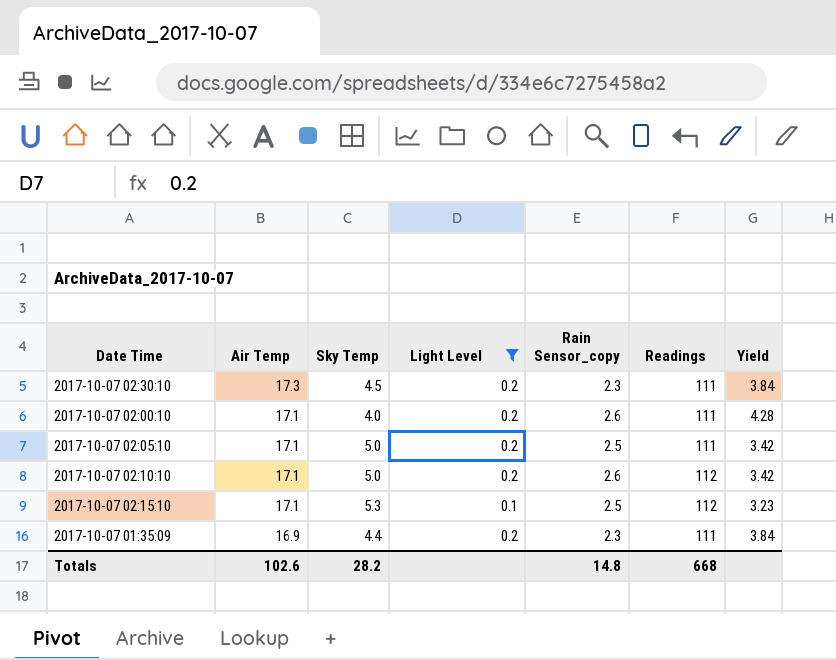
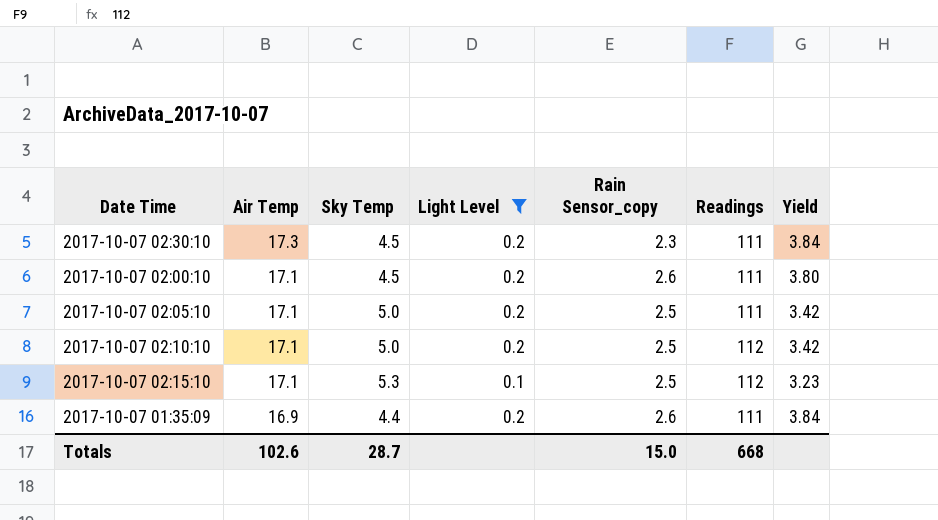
2017-10-07 02:00:10 | Sky Temp: 4.0 -> 4.5
2017-10-07 02:00:10 | Yield: 4.28 -> 3.80
2017-10-07 02:10:10 | Rain Sensor_copy: 2.6 -> 2.5
2017-10-07 01:35:09 | Rain Sensor_copy: 2.3 -> 2.6
Totals | Sky Temp: 28.2 -> 28.7
Totals | Rain Sensor_copy: 14.8 -> 15.0

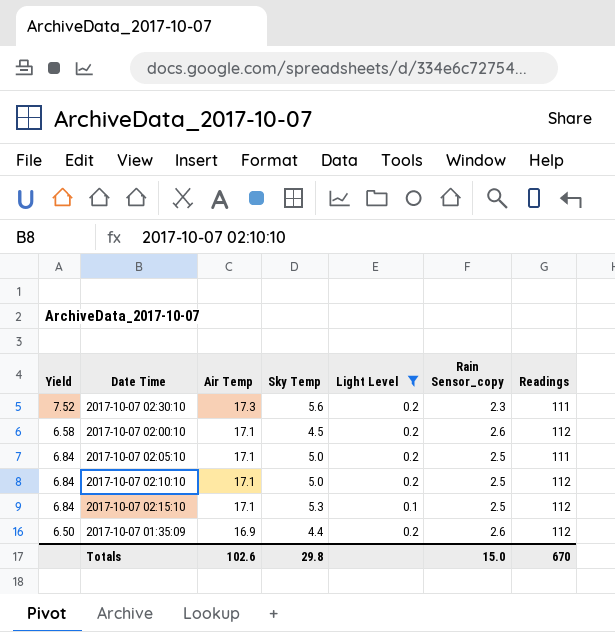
column Yield | formula: [Air Temp] / [Sky Temp] -> [Air Temp] / [Rain Sensor_copy]
column Yield | position: 7 -> 1
2017-10-07 02:30:10 | Sky Temp: 4.5 -> 5.6
2017-10-07 02:00:10 | Readings: 111 -> 112
2017-10-07 01:35:09 | Readings: 111 -> 112
Totals | Sky Temp: 28.7 -> 29.8
Totals | Readings: 668 -> 670

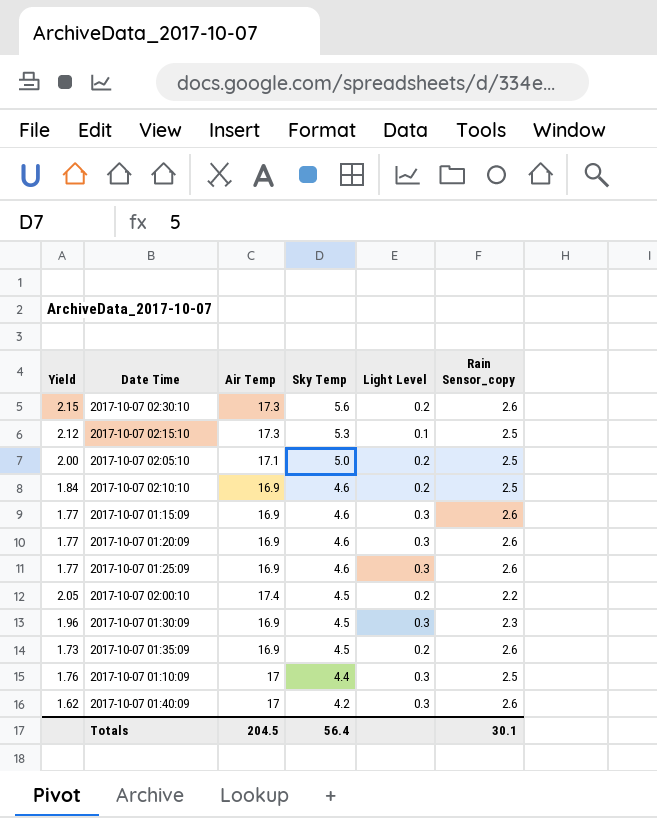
filter: Light Level != 0.3 -> none
row order: Air Temp descending -> Sky Temp descending
column Readings | position: 7 -> none
column Yield | formula: [Air Temp] / [Rain Sensor_copy] -> [Sky Temp] / [Rain Sensor_copy]
2017-10-07 02:30:10 | Rain Sensor_copy: 2.3 -> 2.6
2017-10-07 02:15:10 | Air Temp: 17.1 -> 17.3
2017-10-07 02:10:10 | Air Temp: 17.1 -> 16.9
2017-10-07 02:10:10 | Sky Temp: 5.0 -> 4.6
2017-10-07 02:00:10 | Air Temp: 17.1 -> 17.4
2017-10-07 02:00:10 | Rain Sensor_copy: 2.6 -> 2.2
2017-10-07 01:35:09 | Sky Temp: 4.4 -> 4.5
Totals | Air Temp: 102.6 -> 204.5
Totals | Sky Temp: 29.8 -> 56.4
Totals | Rain Sensor_copy: 15.0 -> 30.1

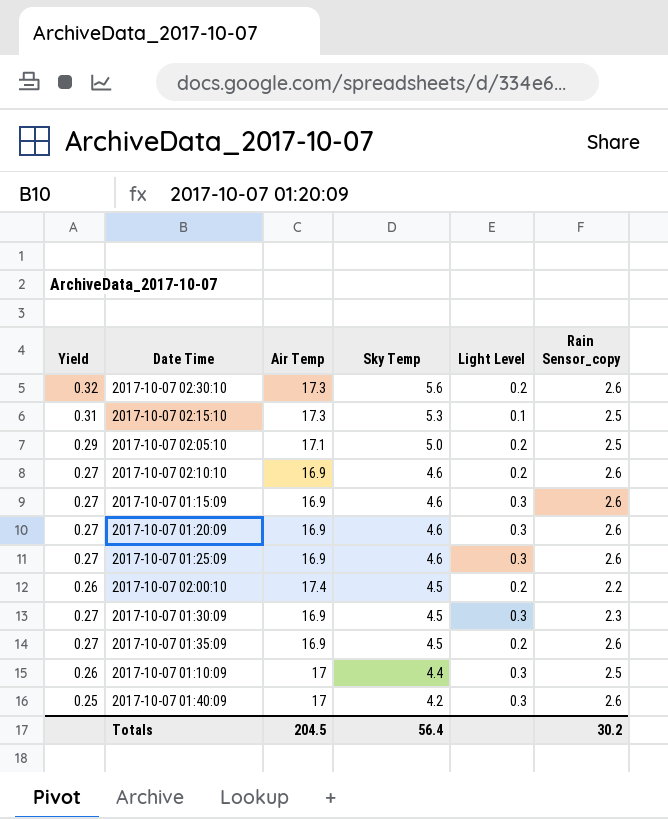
column Yield | formula: [Sky Temp] / [Rain Sensor_copy] -> [Sky Temp] / [Air Temp]
2017-10-07 02:10:10 | Rain Sensor_copy: 2.5 -> 2.6
Totals | Rain Sensor_copy: 30.1 -> 30.2

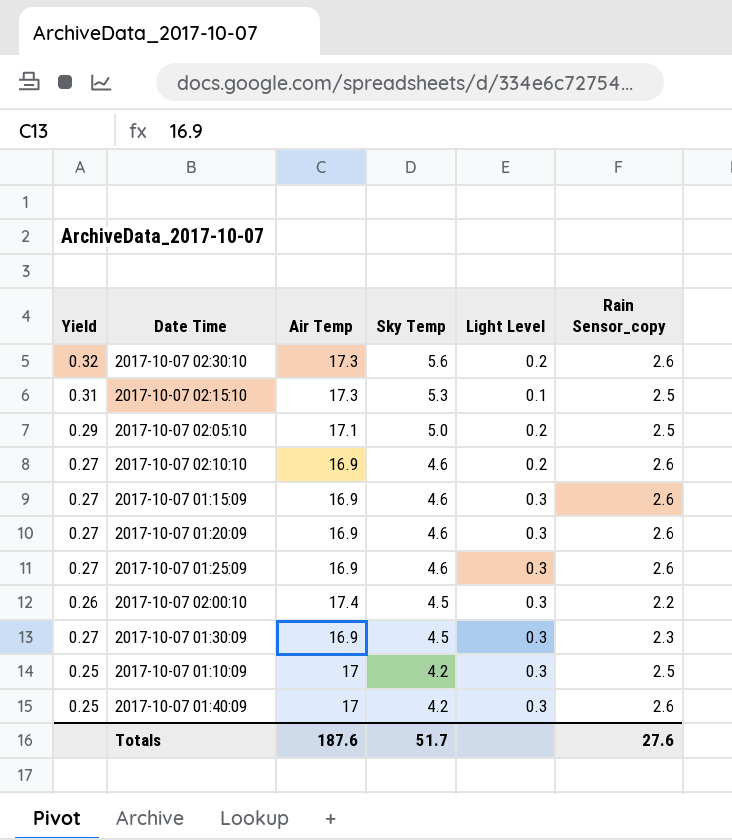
row 2017-10-07 01:35:09: 0.27 | 16.9 | 4.5 | 0.2 | 2.6 -> none
2017-10-07 02:00:10 | Light Level: 0.2 -> 0.3
2017-10-07 01:10:09 | Yield: 0.26 -> 0.25
2017-10-07 01:10:09 | Sky Temp: 4.4 -> 4.2
Totals | Air Temp: 204.5 -> 187.6
Totals | Sky Temp: 56.4 -> 51.7
Totals | Rain Sensor_copy: 30.2 -> 27.6

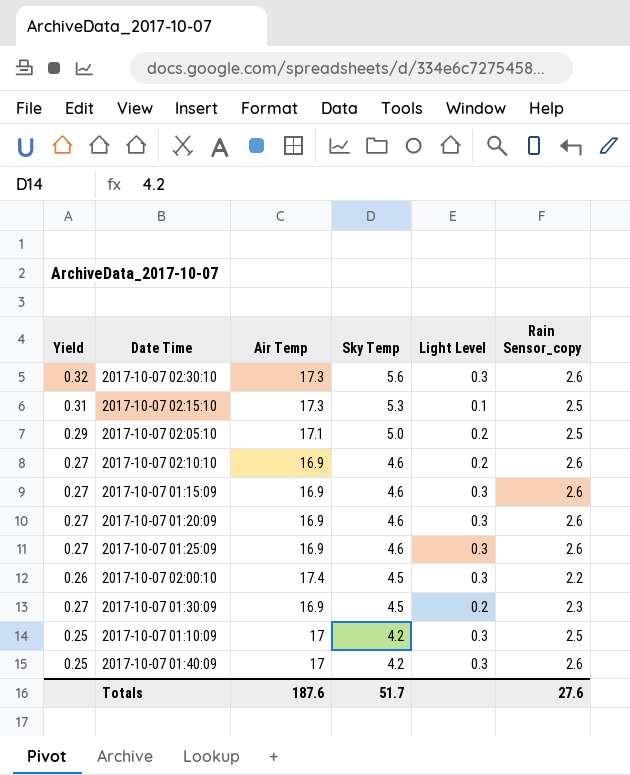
2017-10-07 02:30:10 | Light Level: 0.2 -> 0.3
2017-10-07 01:30:09 | Light Level: 0.3 -> 0.2

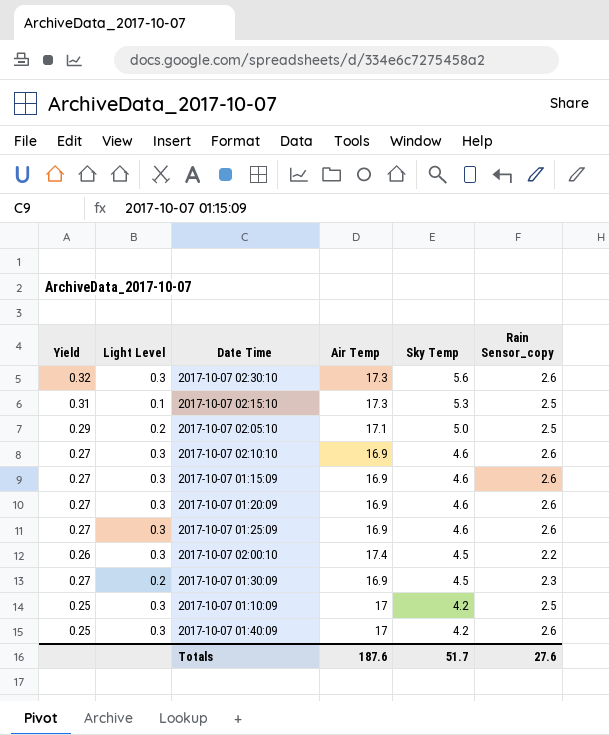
column Light Level | position: 5 -> 2
2017-10-07 02:10:10 | Light Level: 0.2 -> 0.3

